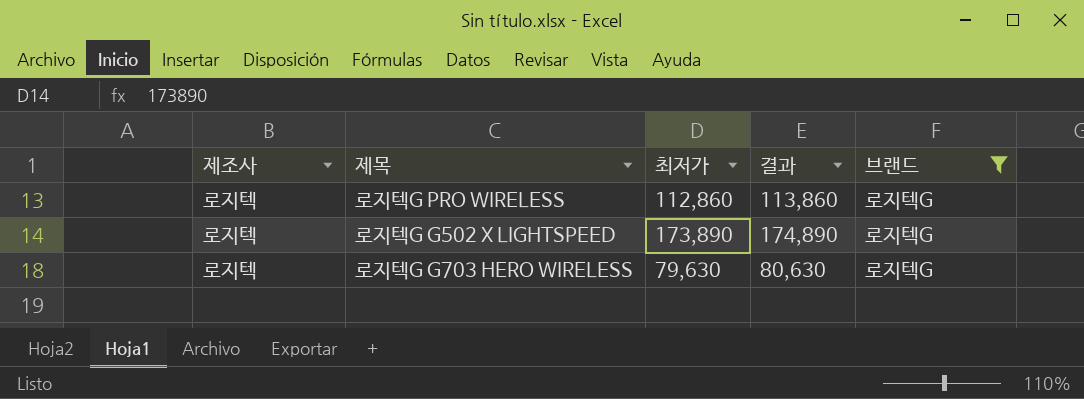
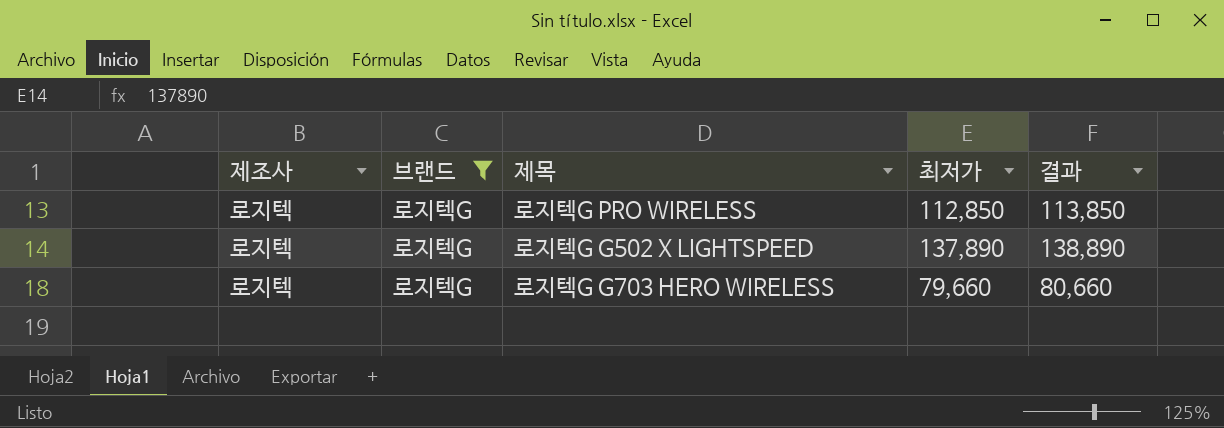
column 브랜드 | position: 5 -> 2
로지텍G PRO WIRELESS | 최저가: 112,860 -> 112,850
로지텍G PRO WIRELESS | 결과: 113,860 -> 113,850
로지텍G G502 X LIGHTSPEED | 최저가: 173,890 -> 137,890
로지텍G G502 X LIGHTSPEED | 결과: 174,890 -> 138,890
로지텍G G703 HERO WIRELESS | 최저가: 79,630 -> 79,660
로지텍G G703 HERO WIRELESS | 결과: 80,630 -> 80,660

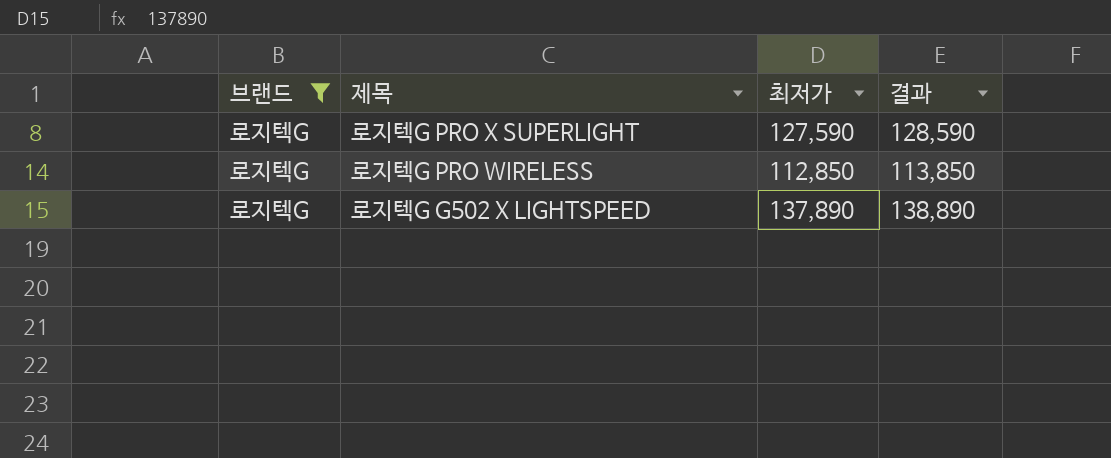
column 제조사 | position: 1 -> none
row 로지텍G G703 HERO WIRELESS: 로지텍 | 로지텍G | 79,660 | 80,660 -> none
row 로지텍G PRO X SUPERLIGHT: none -> 로지텍G | 127,590 | 128,590

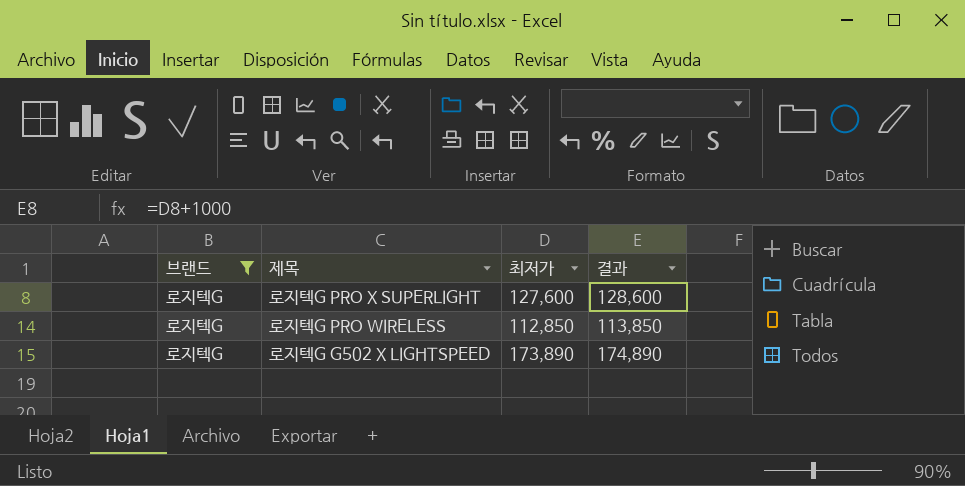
로지텍G PRO X SUPERLIGHT | 최저가: 127,590 -> 127,600
로지텍G PRO X SUPERLIGHT | 결과: 128,590 -> 128,600
로지텍G G502 X LIGHTSPEED | 최저가: 137,890 -> 173,890
로지텍G G502 X LIGHTSPEED | 결과: 138,890 -> 174,890

